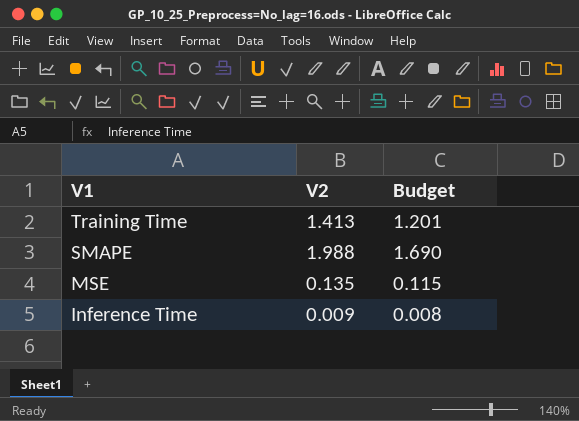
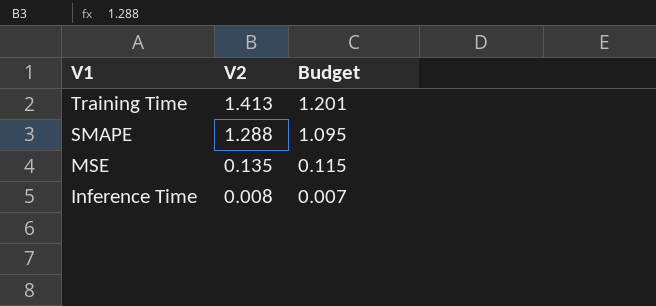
SMAPE | V2: 1.988 -> 1.288
SMAPE | Budget: 1.690 -> 1.095
Inference Time | V2: 0.009 -> 0.008
Inference Time | Budget: 0.008 -> 0.007

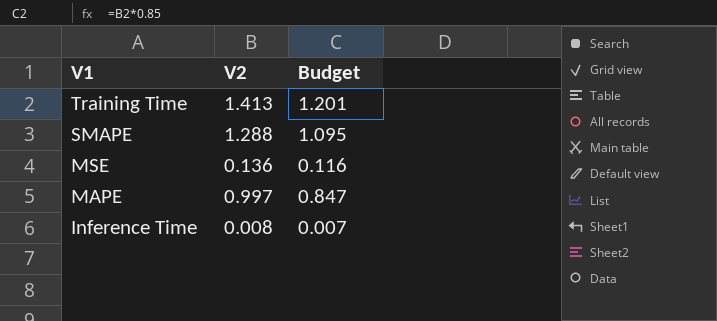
MSE | V2: 0.135 -> 0.136
MSE | Budget: 0.115 -> 0.116
row MAPE: none -> 0.997 | 0.847

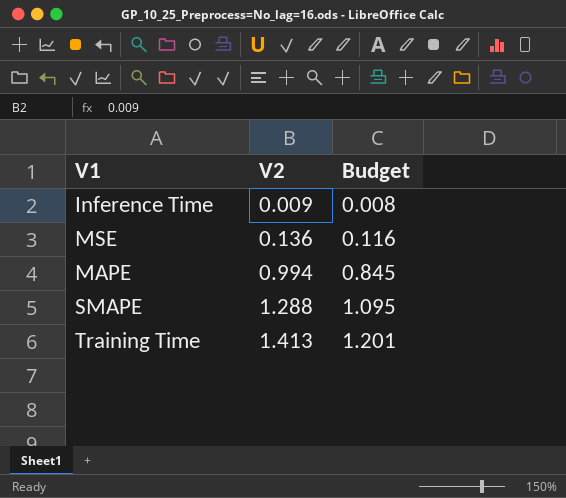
row order: V1 descending -> V2 ascending
Inference Time | V2: 0.008 -> 0.009
Inference Time | Budget: 0.007 -> 0.008
MAPE | V2: 0.997 -> 0.994
MAPE | Budget: 0.847 -> 0.845

